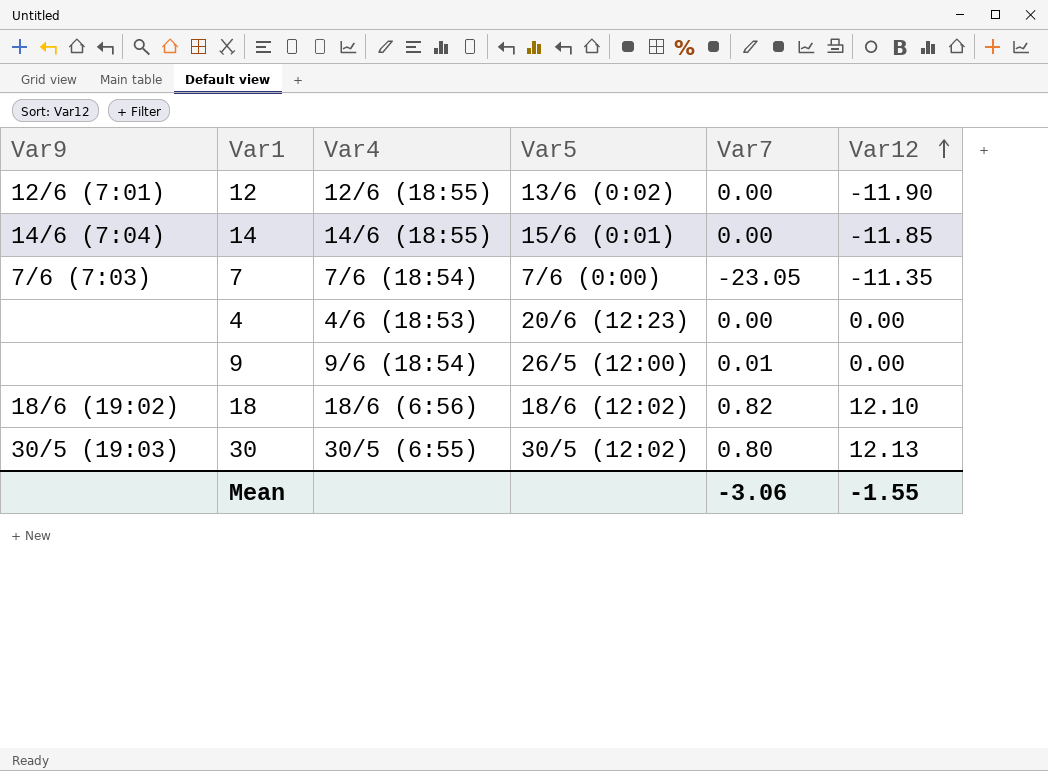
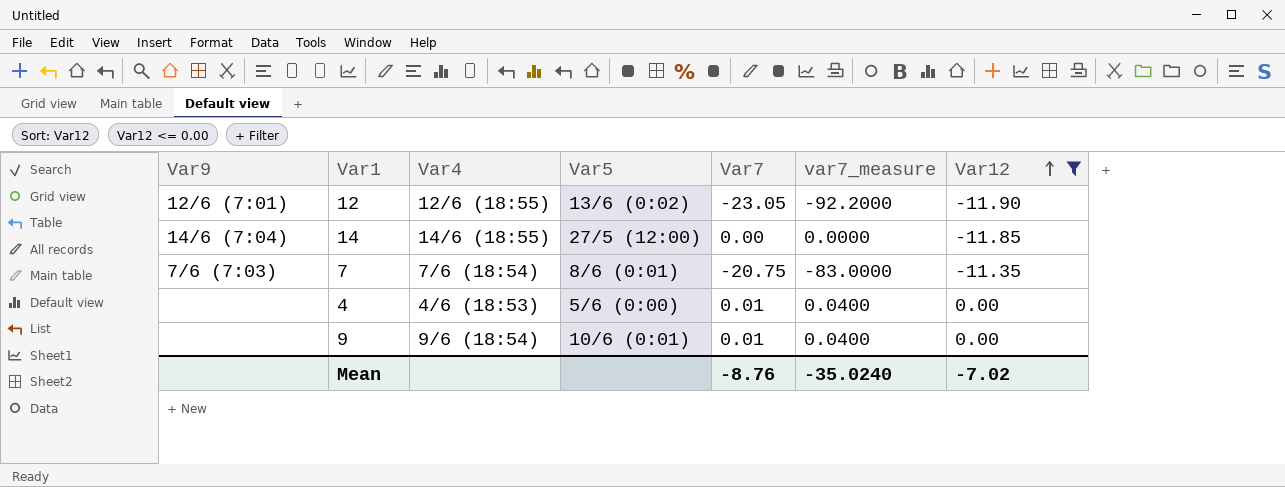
filter: none -> Var12 <= 0.00
column var7_measure | formula: none -> [Var7] * 4
12 | Var7: 0.00 -> -23.05
14 | Var5: 15/6 (0:01) -> 27/5 (12:00)
7 | Var5: 7/6 (0:00) -> 8/6 (0:01)
7 | Var7: -23.05 -> -20.75
4 | Var5: 20/6 (12:23) -> 5/6 (0:00)
4 | Var7: 0.00 -> 0.01
9 | Var5: 26/5 (12:00) -> 10/6 (0:01)
Mean | Var7: -3.06 -> -8.76
Mean | Var12: -1.55 -> -7.02

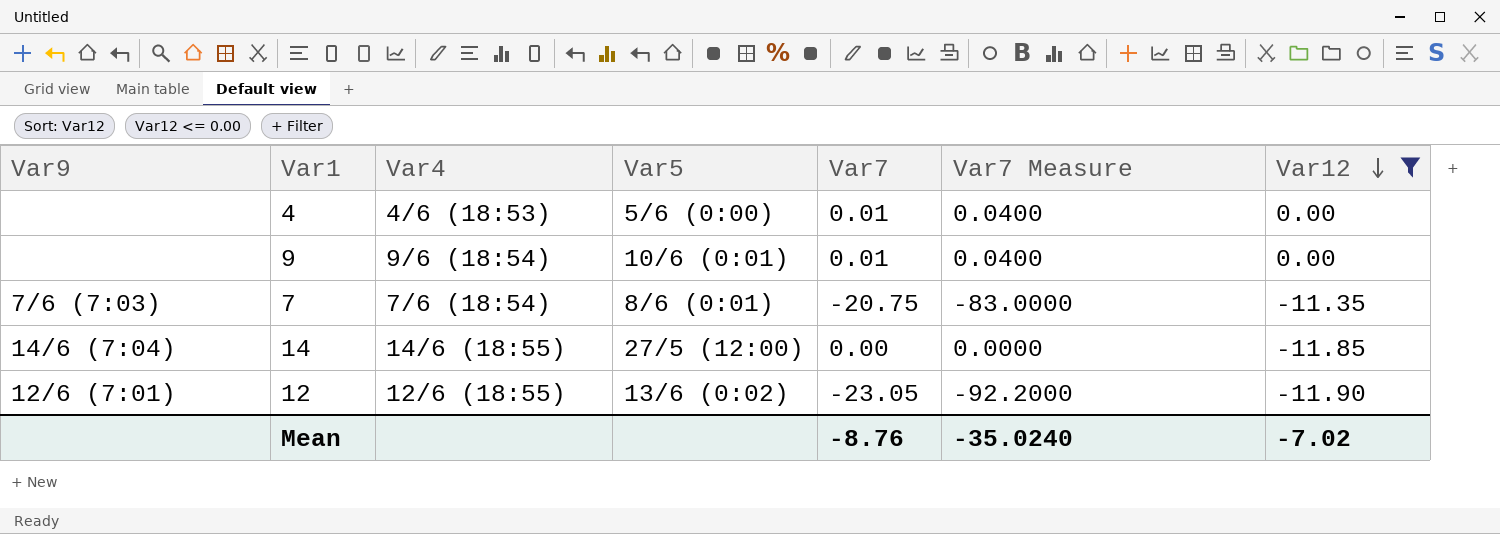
row order: Var12 ascending -> Var12 descending
column name: var7_measure -> Var7 Measure

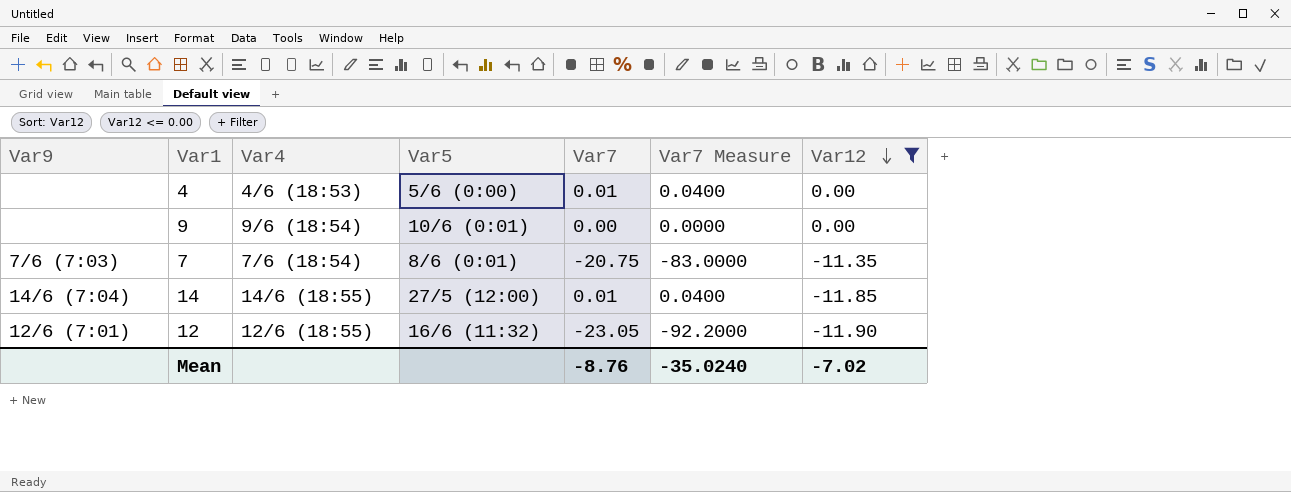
9 | Var7: 0.01 -> 0.00
9 | Var7 Measure: 0.0400 -> 0.0000
14 | Var7: 0.00 -> 0.01
14 | Var7 Measure: 0.0000 -> 0.0400
12 | Var5: 13/6 (0:02) -> 16/6 (11:32)

